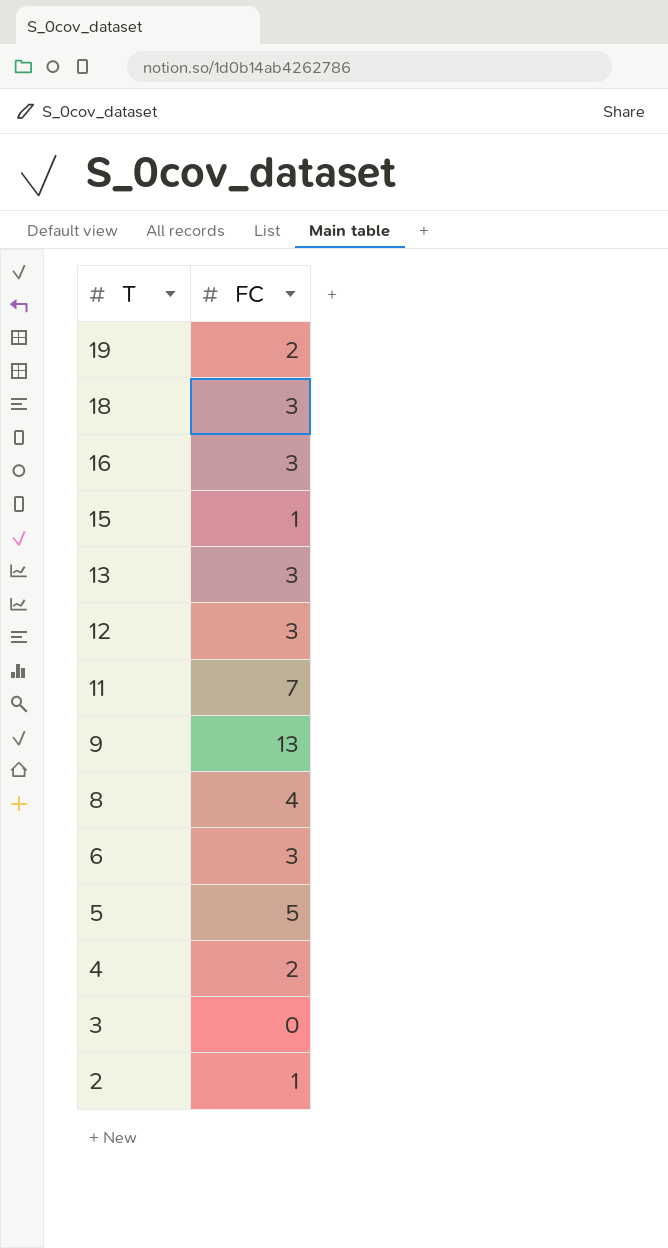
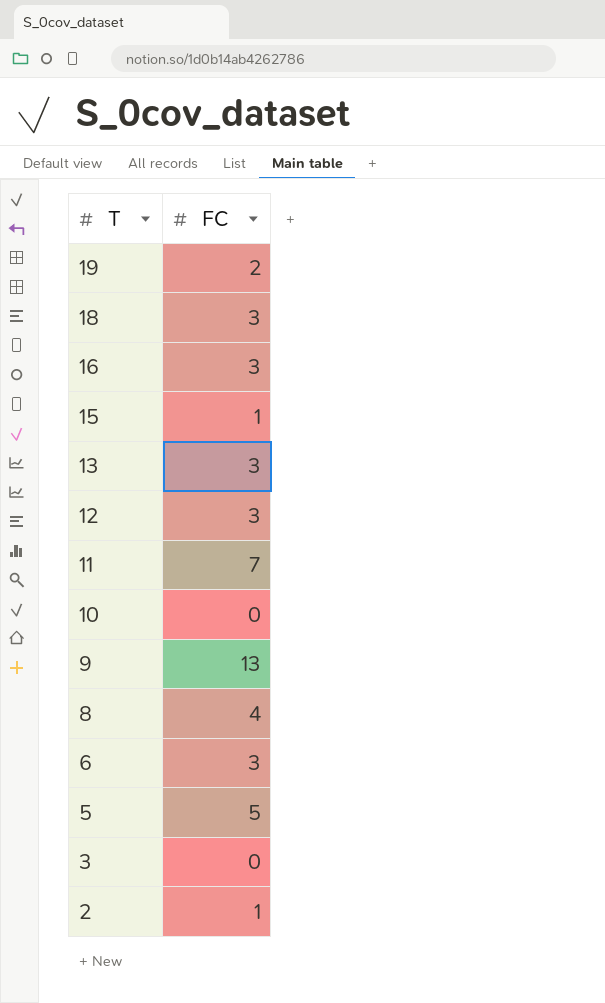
row 4: 2 -> none
row 10: none -> 0

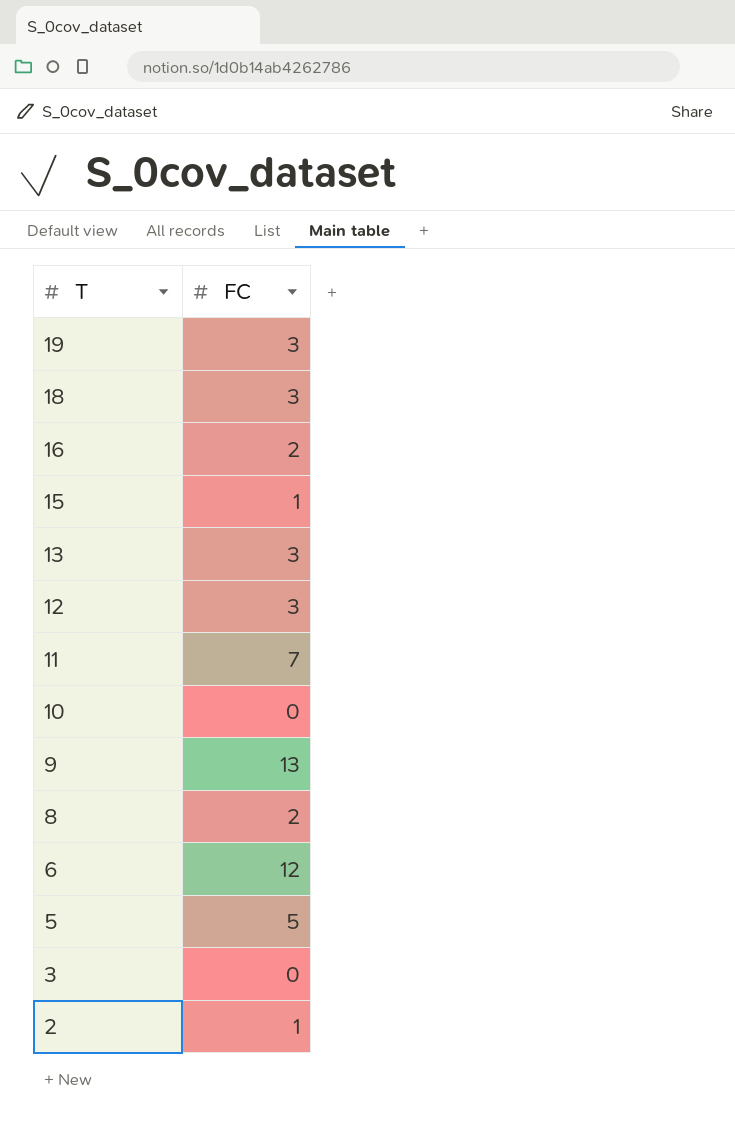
19 | FC: 2 -> 3
16 | FC: 3 -> 2
8 | FC: 4 -> 2
6 | FC: 3 -> 12

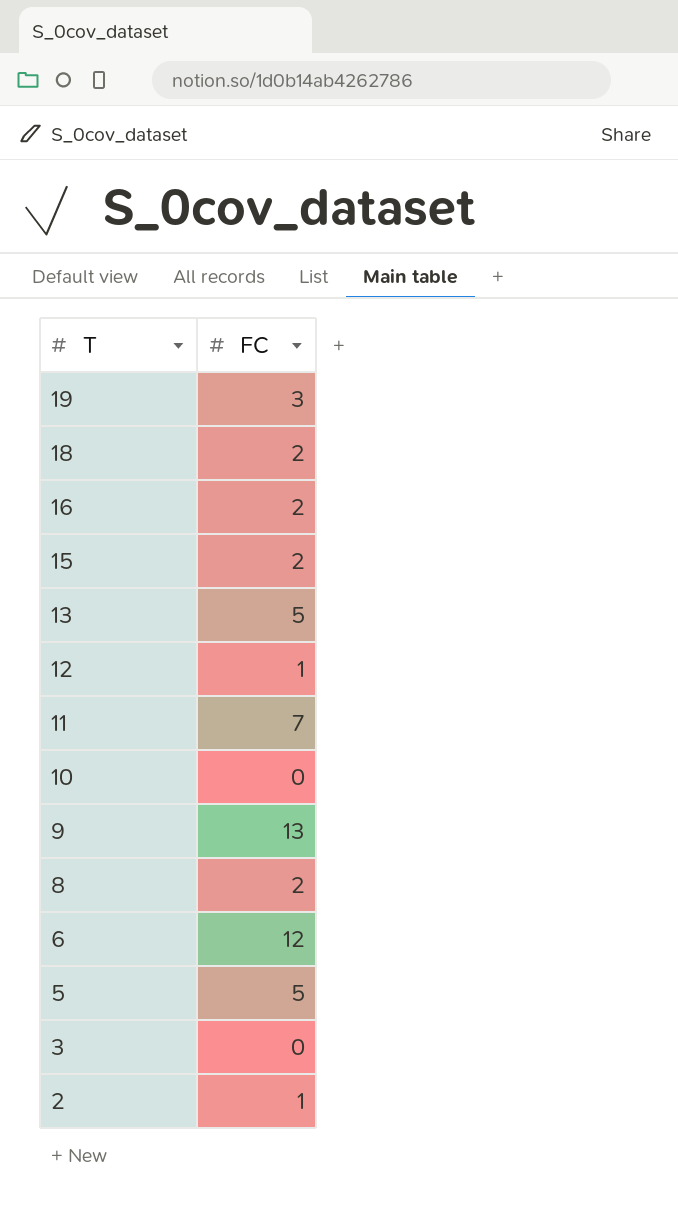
18 | FC: 3 -> 2
15 | FC: 1 -> 2
13 | FC: 3 -> 5
12 | FC: 3 -> 1

